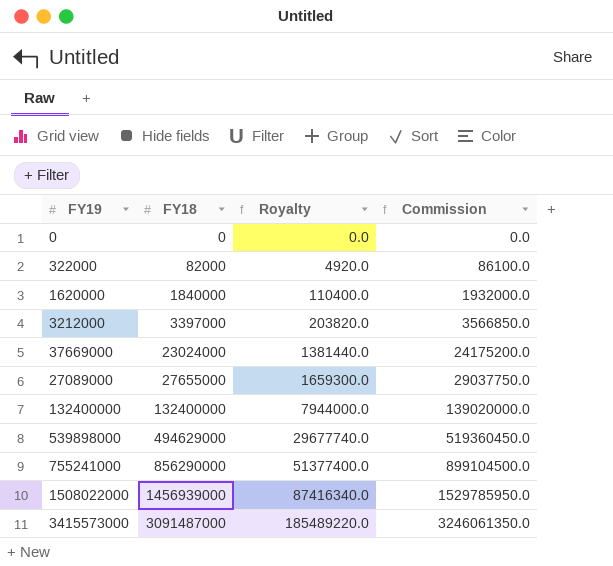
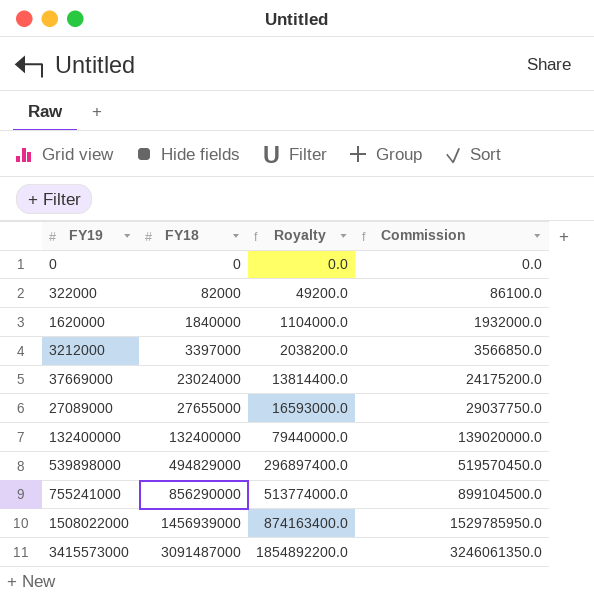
column Royalty | formula: [FY18] * 0.06 -> [FY18] * 0.6
539898000 | FY18: 494629000 -> 494829000
539898000 | Commission: 519360450.0 -> 519570450.0

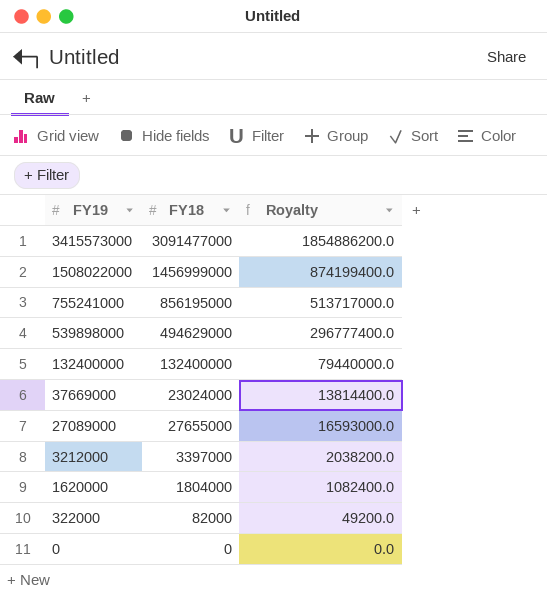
row order: FY18 ascending -> FY19 descending
column Commission | formula: [FY18] * 1.05 -> none
3415573000 | FY18: 3091487000 -> 3091477000
3415573000 | Royalty: 1854892200.0 -> 1854886200.0
1508022000 | FY18: 1456939000 -> 1456999000
1508022000 | Royalty: 874163400.0 -> 874199400.0
755241000 | FY18: 856290000 -> 856195000
755241000 | Royalty: 513774000.0 -> 513717000.0
539898000 | FY18: 494829000 -> 494629000
539898000 | Royalty: 296897400.0 -> 296777400.0
1620000 | FY18: 1840000 -> 1804000
1620000 | Royalty: 1104000.0 -> 1082400.0

